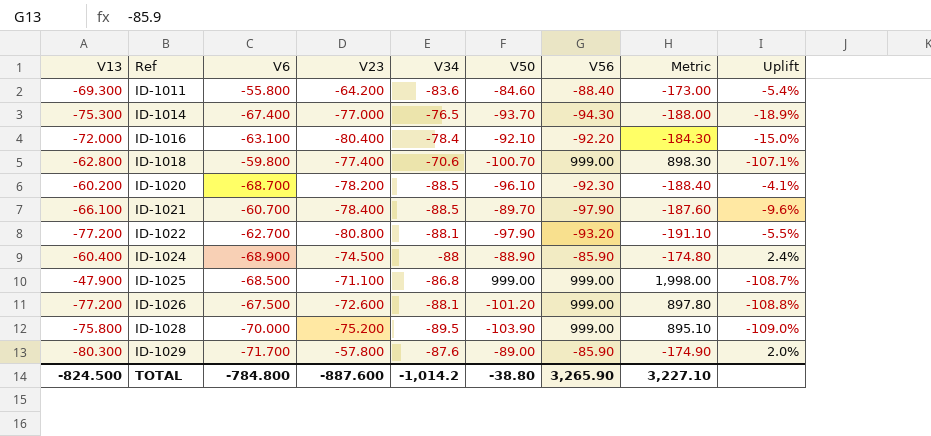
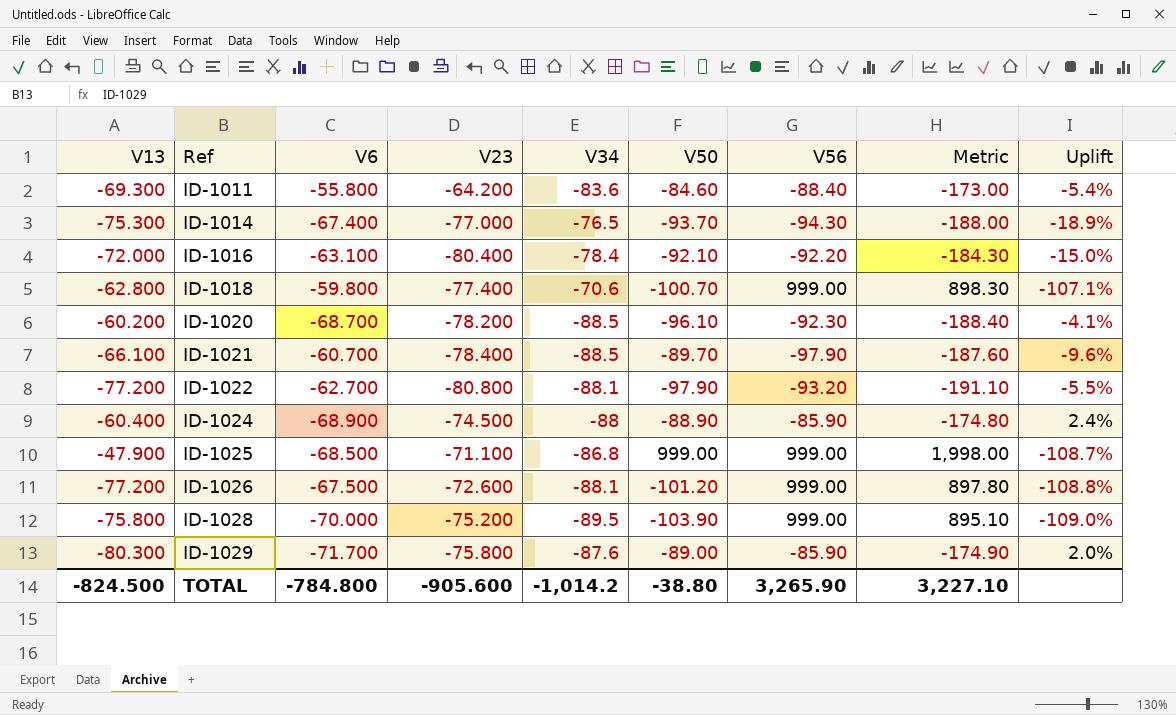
ID-1029 | V23: -57.800 -> -75.800
TOTAL | V23: -887.600 -> -905.600

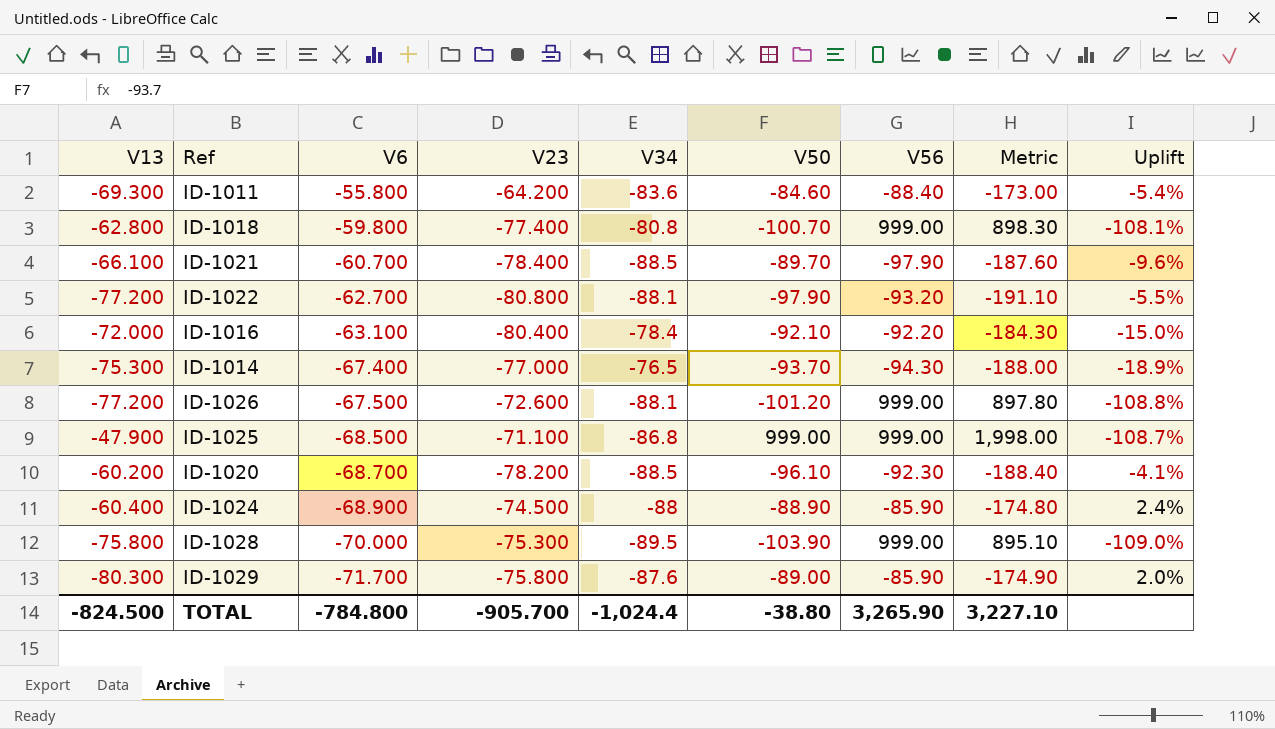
row order: Ref ascending -> V6 descending
ID-1018 | V34: -70.6 -> -80.8
ID-1018 | Uplift: -107.1% -> -108.1%
ID-1028 | V23: -75.200 -> -75.300
TOTAL | V23: -905.600 -> -905.700
TOTAL | V34: -1,014.2 -> -1,024.4

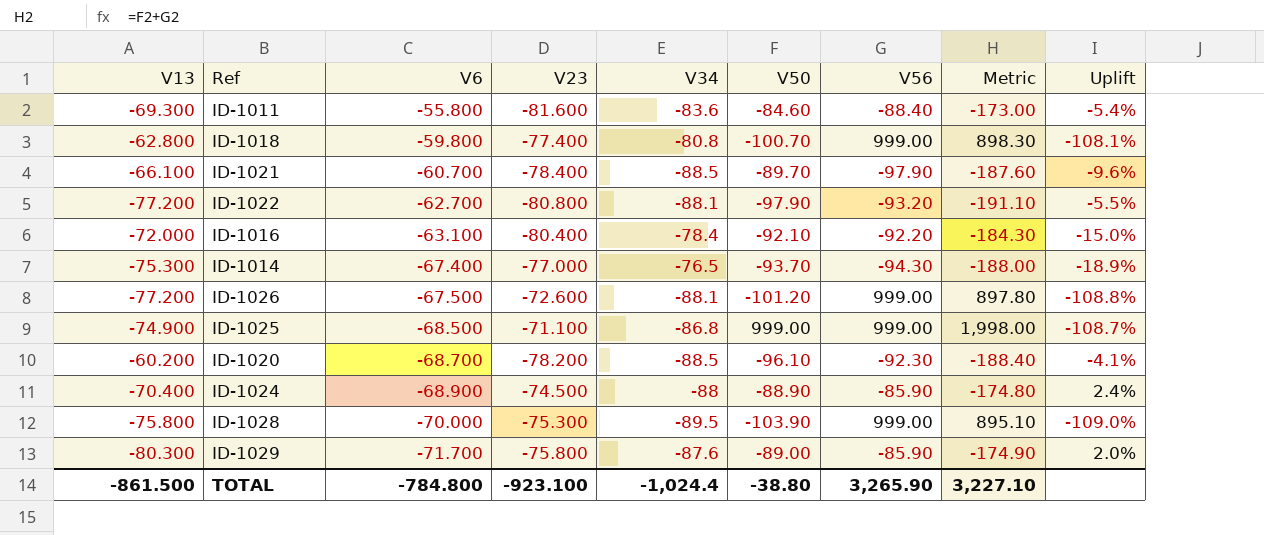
ID-1011 | V23: -64.200 -> -81.600
ID-1025 | V13: -47.900 -> -74.900
ID-1024 | V13: -60.400 -> -70.400
TOTAL | V13: -824.500 -> -861.500
TOTAL | V23: -905.700 -> -923.100

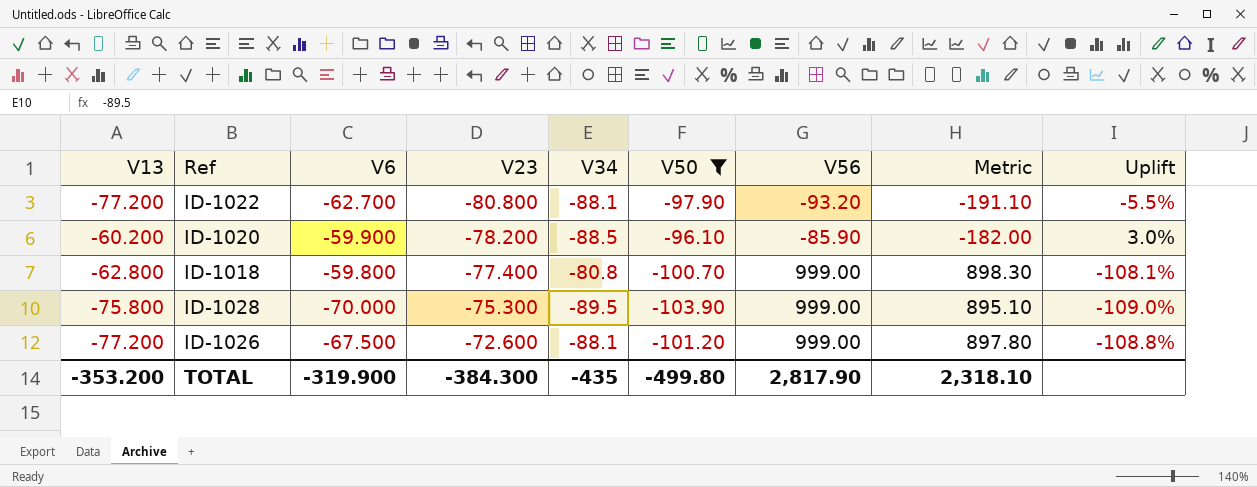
filter: none -> V50 <= -96.10
row order: V6 descending -> V23 ascending
ID-1020 | V6: -68.700 -> -59.900
ID-1020 | V56: -92.30 -> -85.90
ID-1020 | Metric: -188.40 -> -182.00
ID-1020 | Uplift: -4.1% -> 3.0%
TOTAL | V13: -861.500 -> -353.200
TOTAL | V6: -784.800 -> -319.900
TOTAL | V23: -923.100 -> -384.300
TOTAL | V34: -1,024.4 -> -435
TOTAL | V50: -38.80 -> -499.80
TOTAL | V56: 3,265.90 -> 2,817.90
TOTAL | Metric: 3,227.10 -> 2,318.10

